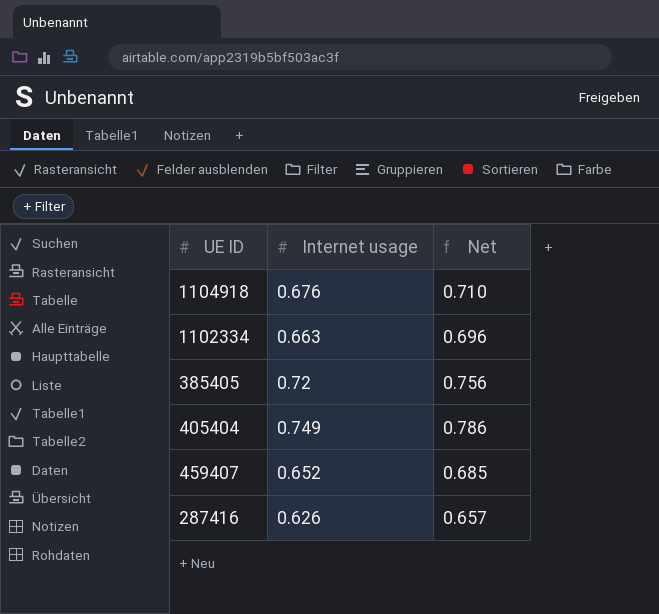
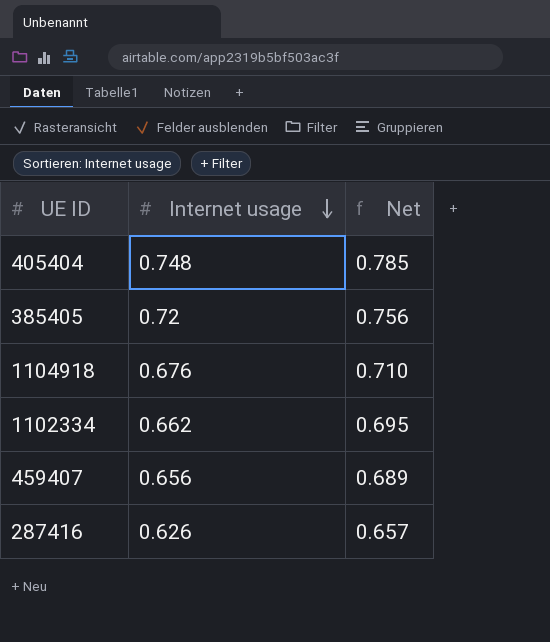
row order: none -> Internet usage descending
405404 | Internet usage: 0.749 -> 0.748
405404 | Net: 0.786 -> 0.785
1102334 | Internet usage: 0.663 -> 0.662
1102334 | Net: 0.696 -> 0.695
459407 | Internet usage: 0.652 -> 0.656
459407 | Net: 0.685 -> 0.689

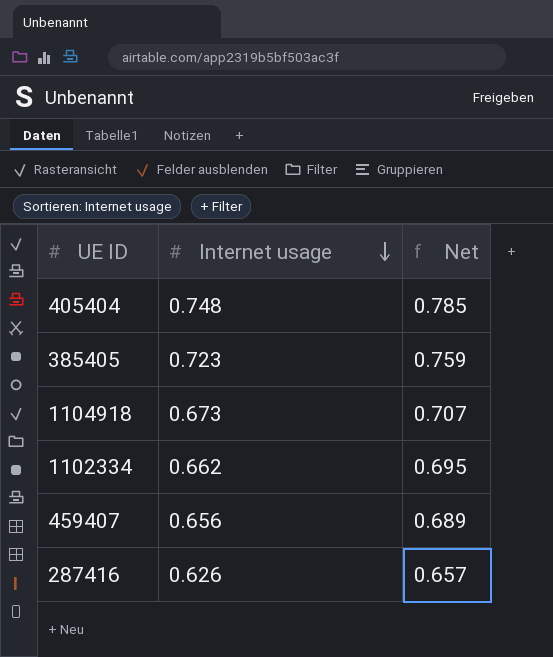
385405 | Internet usage: 0.72 -> 0.723
385405 | Net: 0.756 -> 0.759
1104918 | Internet usage: 0.676 -> 0.673
1104918 | Net: 0.710 -> 0.707

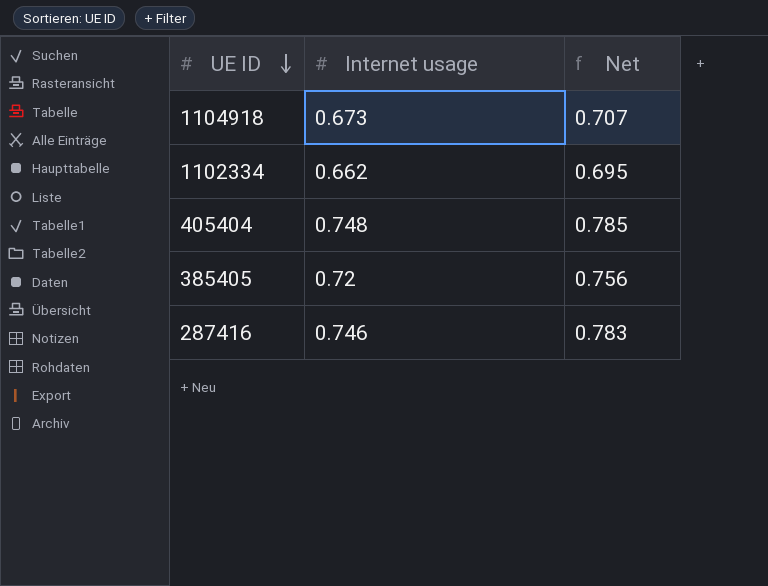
row order: Internet usage descending -> UE ID descending
row 459407: 0.656 | 0.689 -> none
385405 | Internet usage: 0.723 -> 0.72
385405 | Net: 0.759 -> 0.756
287416 | Internet usage: 0.626 -> 0.746
287416 | Net: 0.657 -> 0.783

